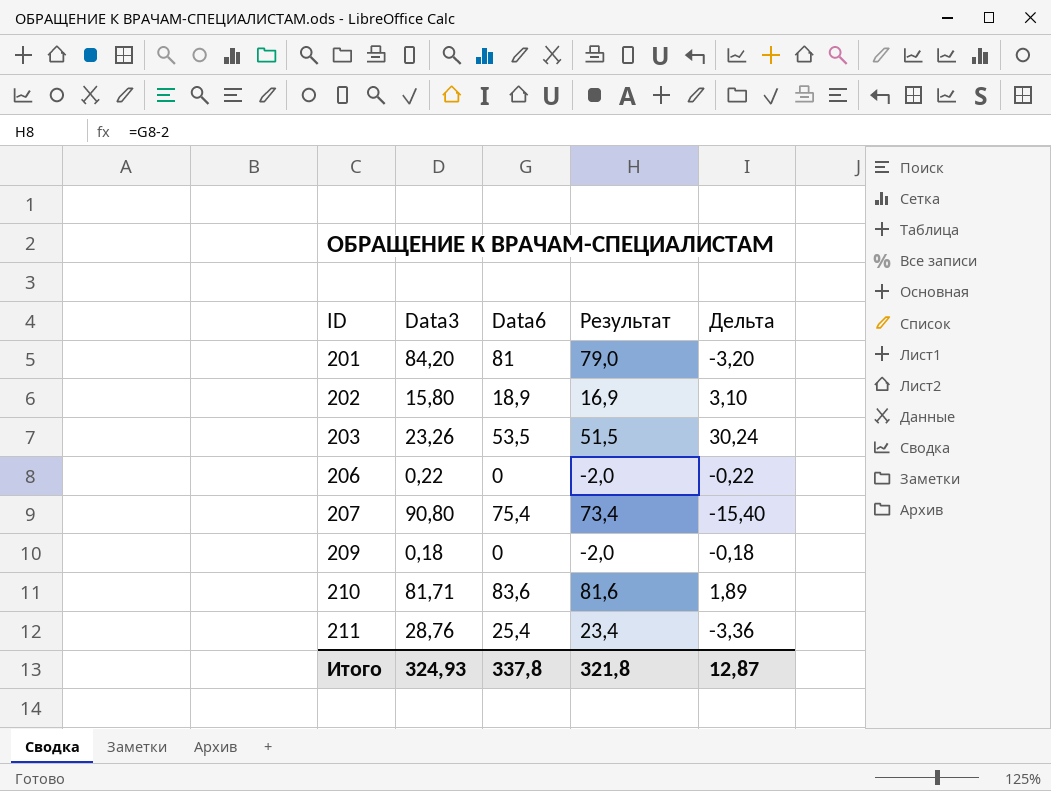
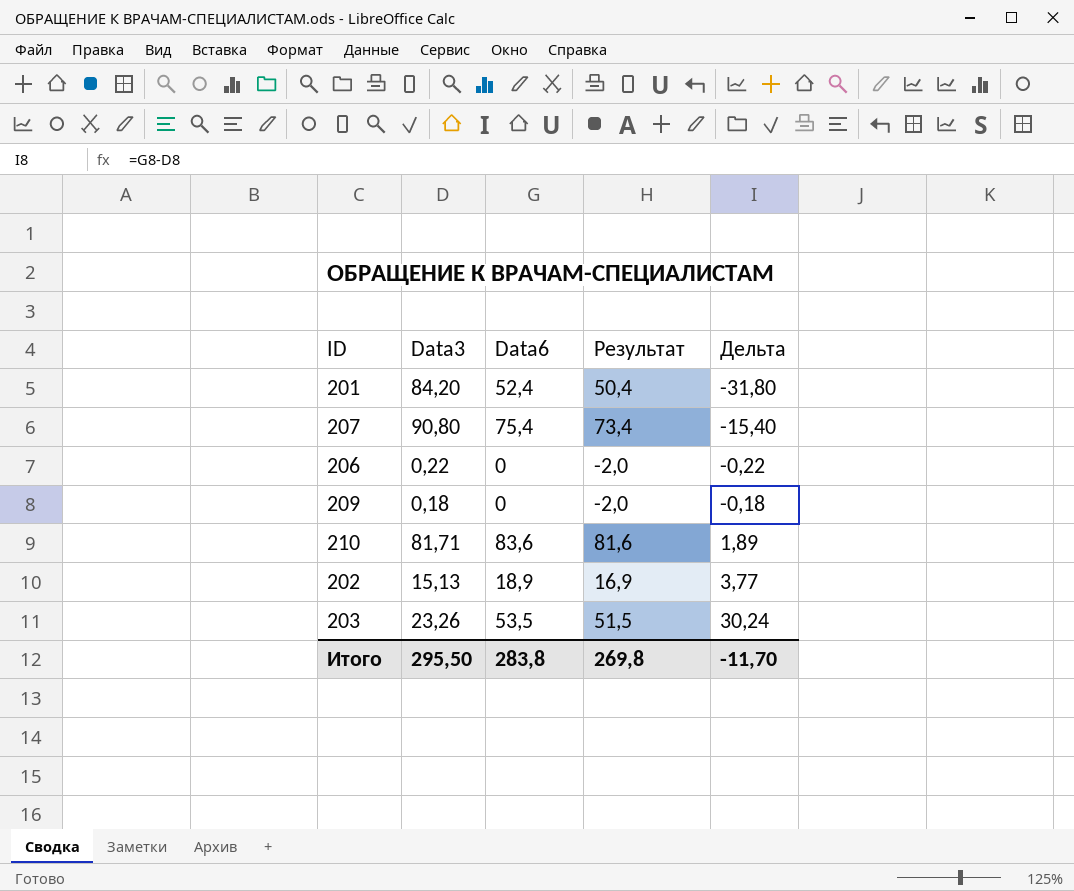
row order: ID ascending -> Дельта ascending
row 211: 28,76 | 25,4 | 23,4 | -3,36 -> none
201 | Data6: 81 -> 52,4
201 | Результат: 79,0 -> 50,4
201 | Дельта: -3,20 -> -31,80
202 | Data3: 15,80 -> 15,13
202 | Дельта: 3,10 -> 3,77
Итого | Data3: 324,93 -> 295,50
Итого | Data6: 337,8 -> 283,8
Итого | Результат: 321,8 -> 269,8
Итого | Дельта: 12,87 -> -11,70

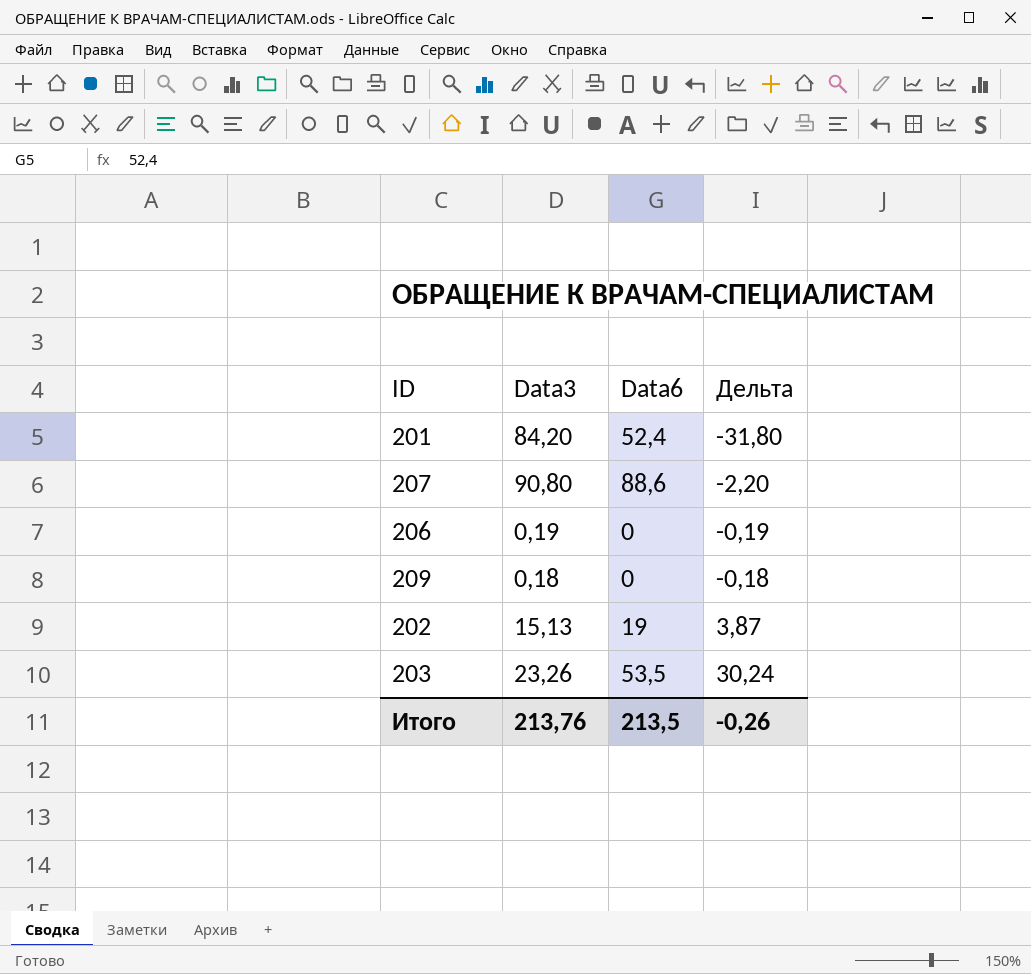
column Результат | formula: [Data6] - 2 -> none
row 210: 81,71 | 83,6 | 81,6 | 1,89 -> none
207 | Data6: 75,4 -> 88,6
207 | Дельта: -15,40 -> -2,20
206 | Data3: 0,22 -> 0,19
206 | Дельта: -0,22 -> -0,19
202 | Data6: 18,9 -> 19
202 | Дельта: 3,77 -> 3,87
Итого | Data3: 295,50 -> 213,76
Итого | Data6: 283,8 -> 213,5
Итого | Дельта: -11,70 -> -0,26

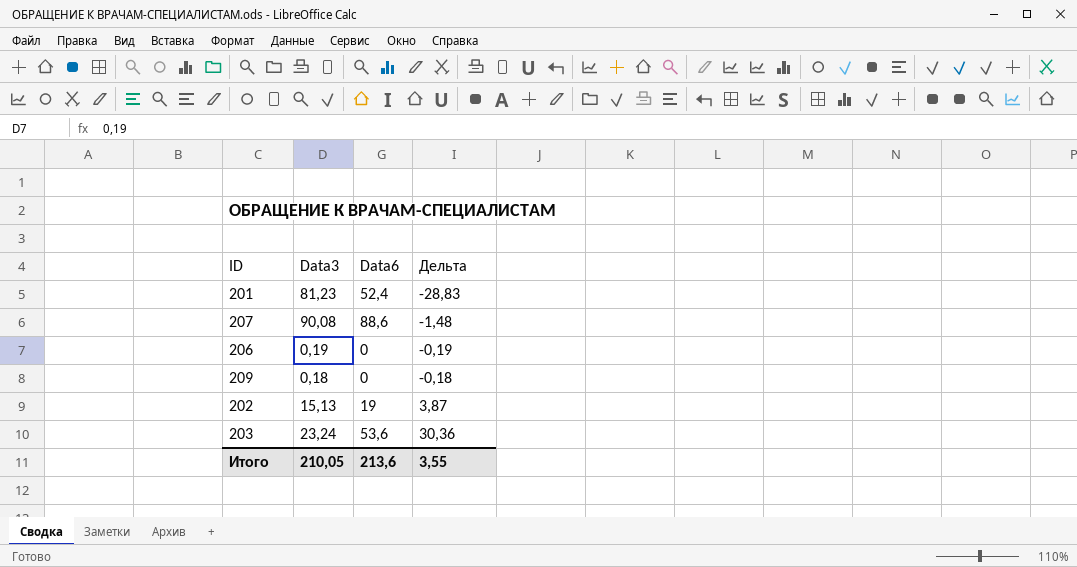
201 | Data3: 84,20 -> 81,23
201 | Дельта: -31,80 -> -28,83
207 | Data3: 90,80 -> 90,08
207 | Дельта: -2,20 -> -1,48
203 | Data3: 23,26 -> 23,24
203 | Data6: 53,5 -> 53,6
203 | Дельта: 30,24 -> 30,36
Итого | Data3: 213,76 -> 210,05
Итого | Data6: 213,5 -> 213,6
Итого | Дельта: -0,26 -> 3,55

